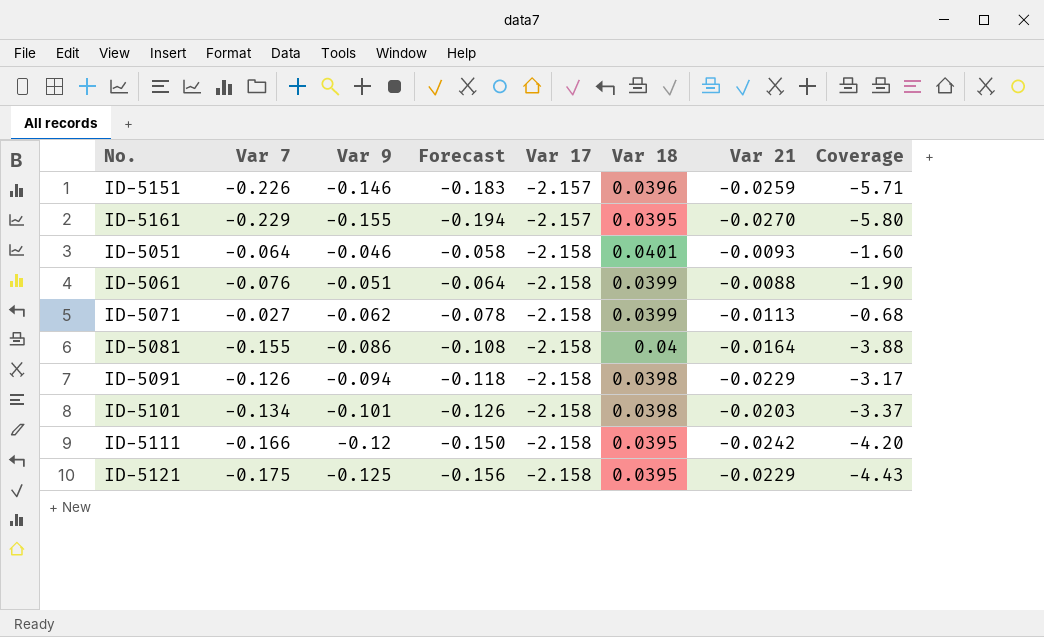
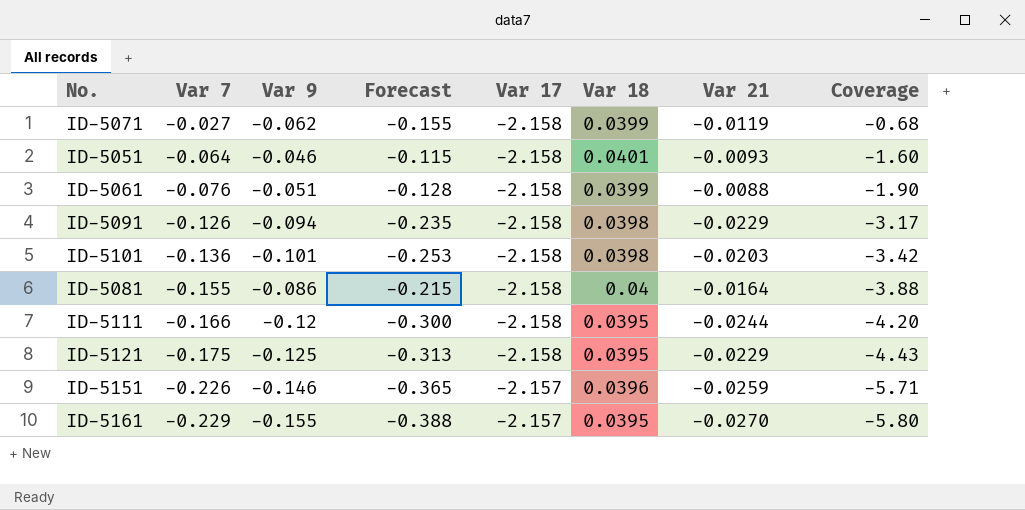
row order: Var 17 descending -> Var 7 descending
column Forecast | formula: [Var 9] * 1.25 -> [Var 9] * 2.5
ID-5071 | Var 21: -0.0113 -> -0.0119
ID-5101 | Var 7: -0.134 -> -0.136
ID-5101 | Coverage: -3.37 -> -3.42
ID-5111 | Var 21: -0.0242 -> -0.0244

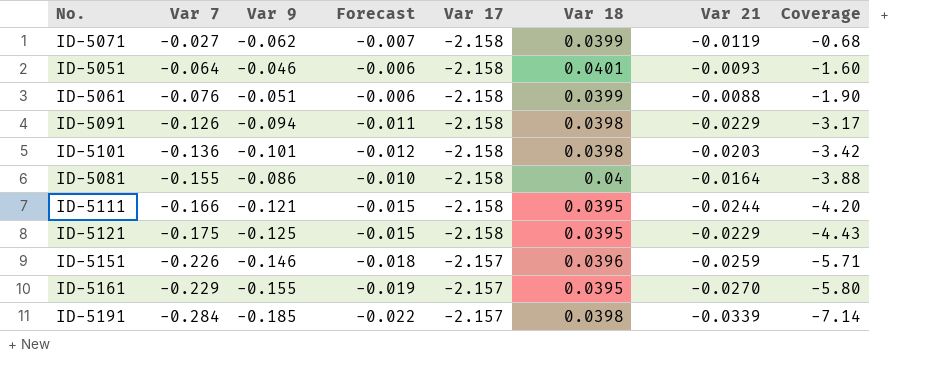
column Forecast | formula: [Var 9] * 2.5 -> [Var 9] * 0.12
ID-5111 | Var 9: -0.12 -> -0.121
row ID-5191: none -> -0.284 | -0.185 | -0.022 | -2.157 | 0.0398 | -0.0339 | -7.14

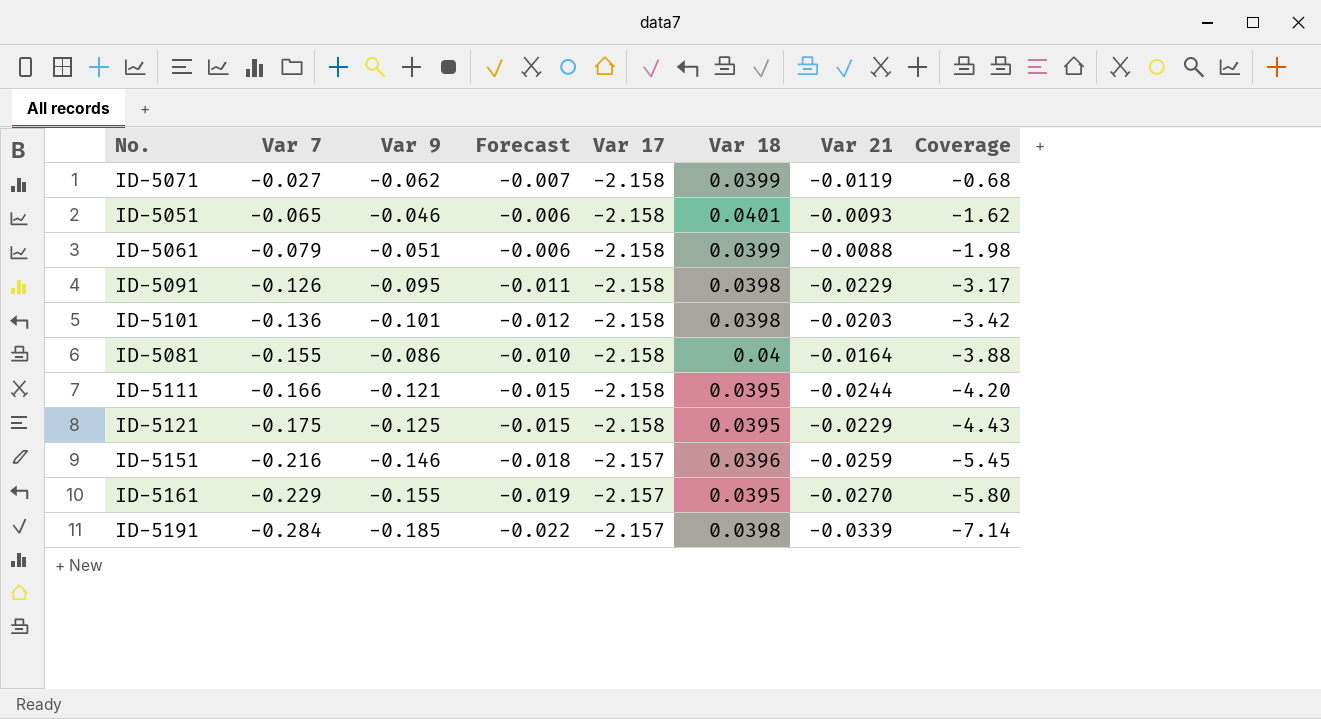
ID-5051 | Var 7: -0.064 -> -0.065
ID-5051 | Coverage: -1.60 -> -1.62
ID-5061 | Var 7: -0.076 -> -0.079
ID-5061 | Coverage: -1.90 -> -1.98
ID-5091 | Var 9: -0.094 -> -0.095
ID-5151 | Var 7: -0.226 -> -0.216
ID-5151 | Coverage: -5.71 -> -5.45

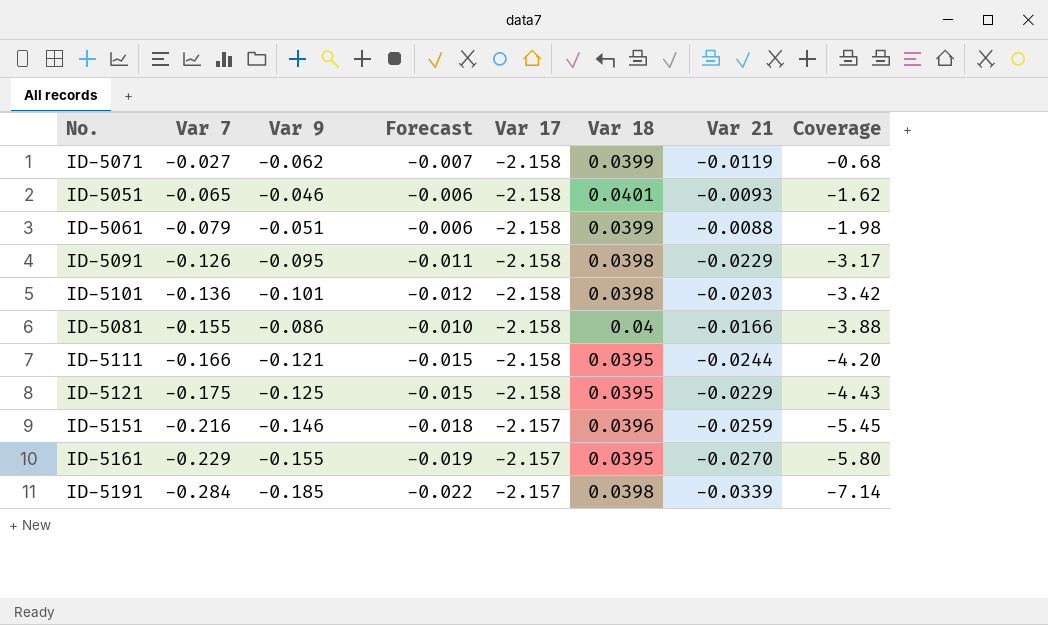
ID-5081 | Var 21: -0.0164 -> -0.0166

